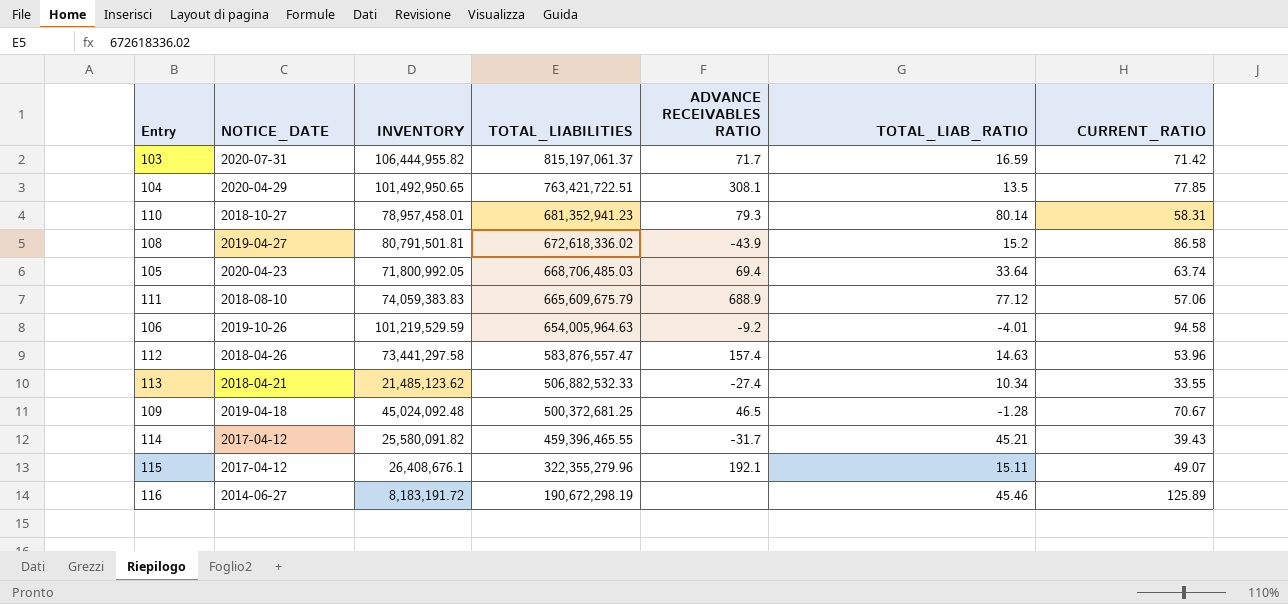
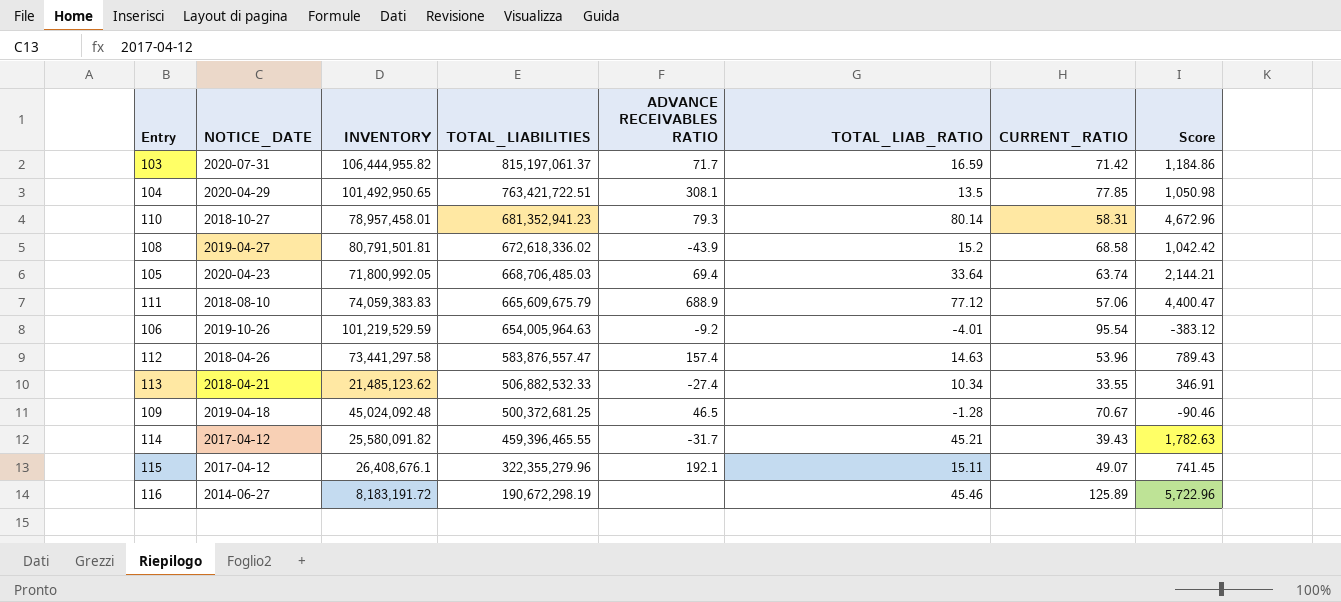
column Score | formula: none -> [TOTAL_LIAB_RATIO] * [CURRENT_RATIO]
108 | CURRENT_RATIO: 86.58 -> 68.58
106 | CURRENT_RATIO: 94.58 -> 95.54

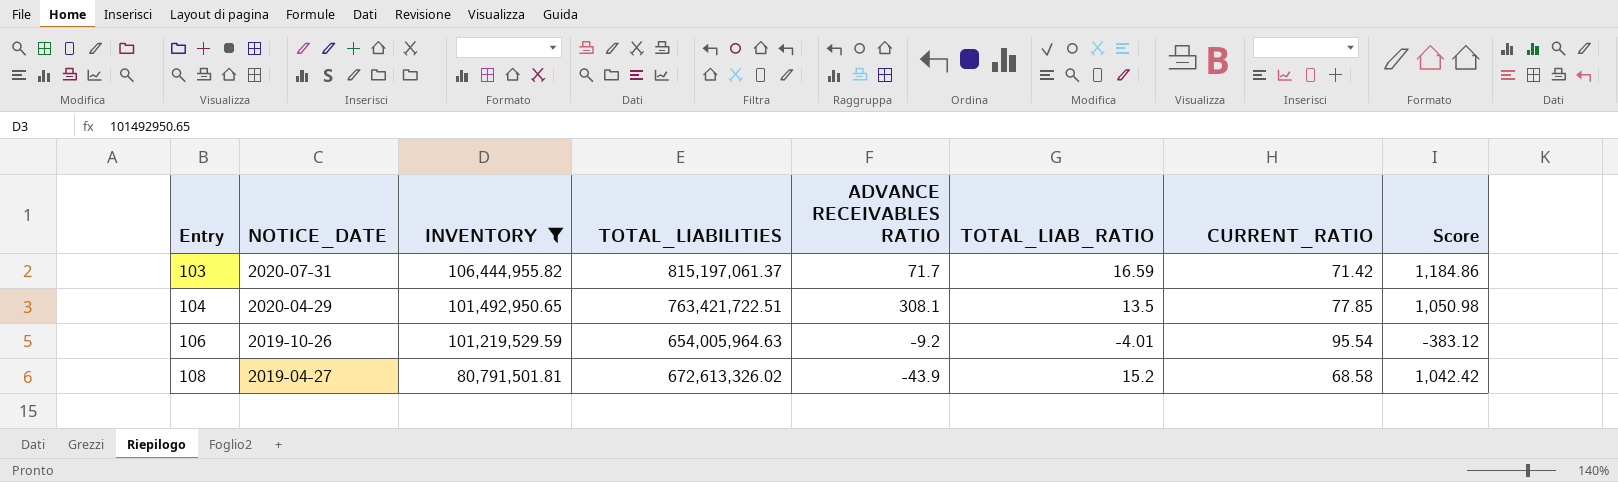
filter: none -> INVENTORY >= 80,791,501.81
row order: TOTAL_LIABILITIES descending -> Entry ascending
108 | TOTAL_LIABILITIES: 672,618,336.02 -> 672,613,326.02

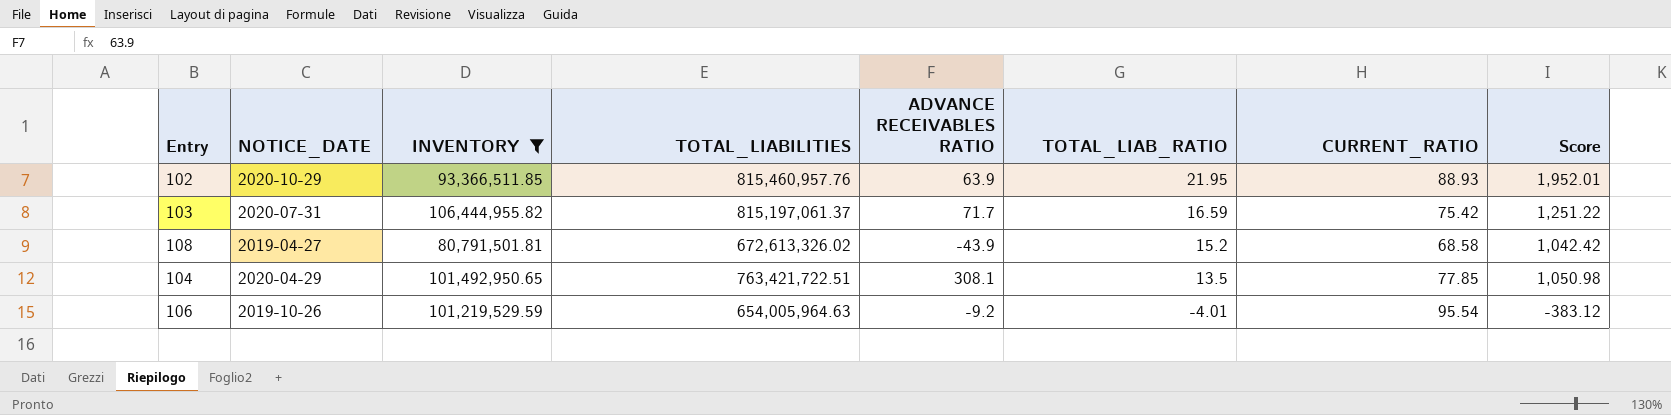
row order: Entry ascending -> TOTAL_LIAB_RATIO descending
row 102: none -> 2020-10-29 | 93,366,511.85 | 815,460,957.76 | 63.9 | 21.95 | 88.93 | 1,952.01
103 | CURRENT_RATIO: 71.42 -> 75.42
103 | Score: 1,184.86 -> 1,251.22

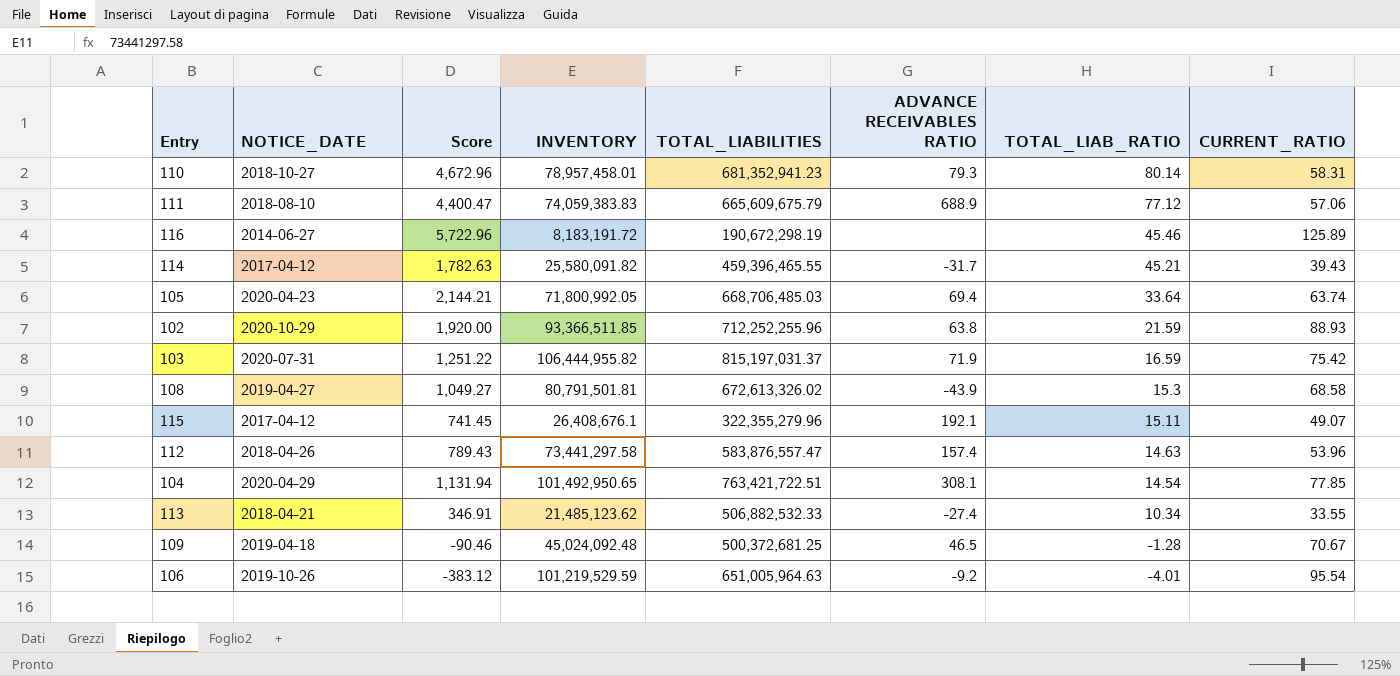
filter: INVENTORY >= 80,791,501.81 -> none
column Score | position: 8 -> 3
102 | Score: 1,952.01 -> 1,920.00
102 | TOTAL_LIABILITIES: 815,460,957.76 -> 712,252,255.96
102 | ADVANCE RECEIVABLES RATIO: 63.9 -> 63.8
102 | TOTAL_LIAB_RATIO: 21.95 -> 21.59
103 | TOTAL_LIABILITIES: 815,197,061.37 -> 815,197,031.37
103 | ADVANCE RECEIVABLES RATIO: 71.7 -> 71.9
108 | Score: 1,042.42 -> 1,049.27
108 | TOTAL_LIAB_RATIO: 15.2 -> 15.3
104 | Score: 1,050.98 -> 1,131.94
104 | TOTAL_LIAB_RATIO: 13.5 -> 14.54
106 | TOTAL_LIABILITIES: 654,005,964.63 -> 651,005,964.63

